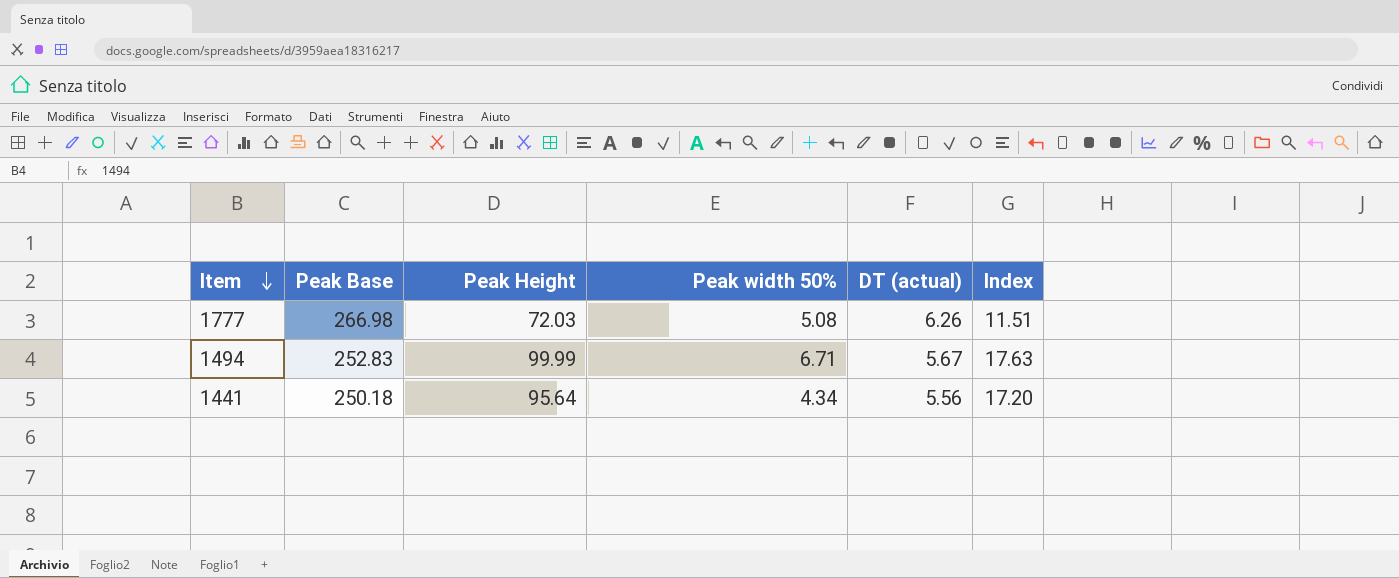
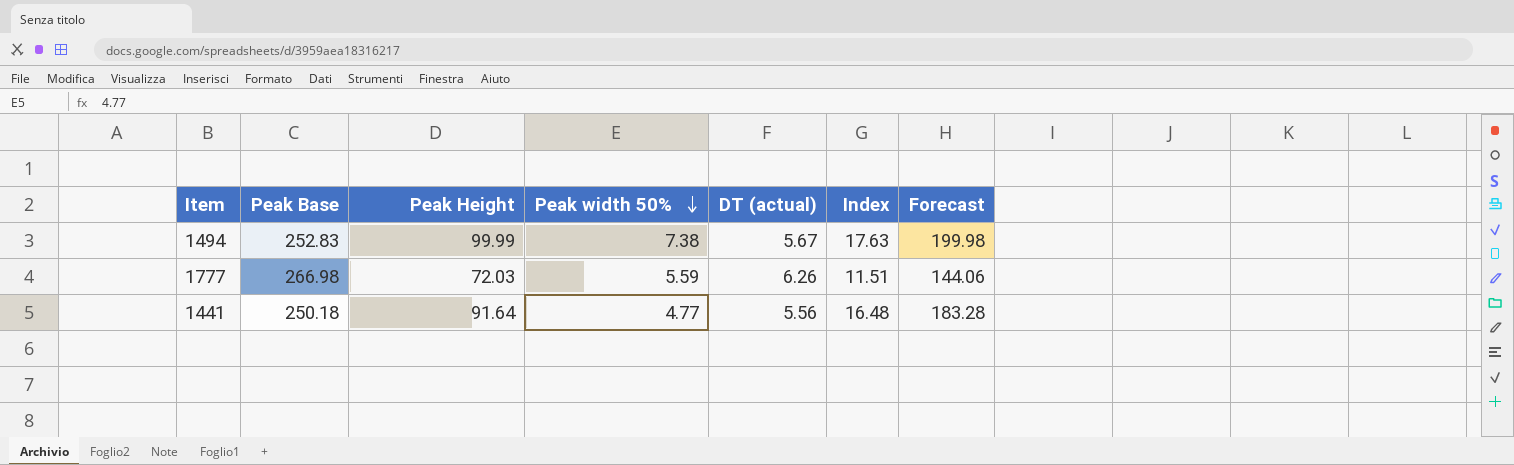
row order: Item descending -> Peak width 50% descending
column Forecast | formula: none -> [Peak Height] * 2
1494 | Peak width 50%: 6.71 -> 7.38
1777 | Peak width 50%: 5.08 -> 5.59
1441 | Peak Height: 95.64 -> 91.64
1441 | Peak width 50%: 4.34 -> 4.77
1441 | Index: 17.20 -> 16.48

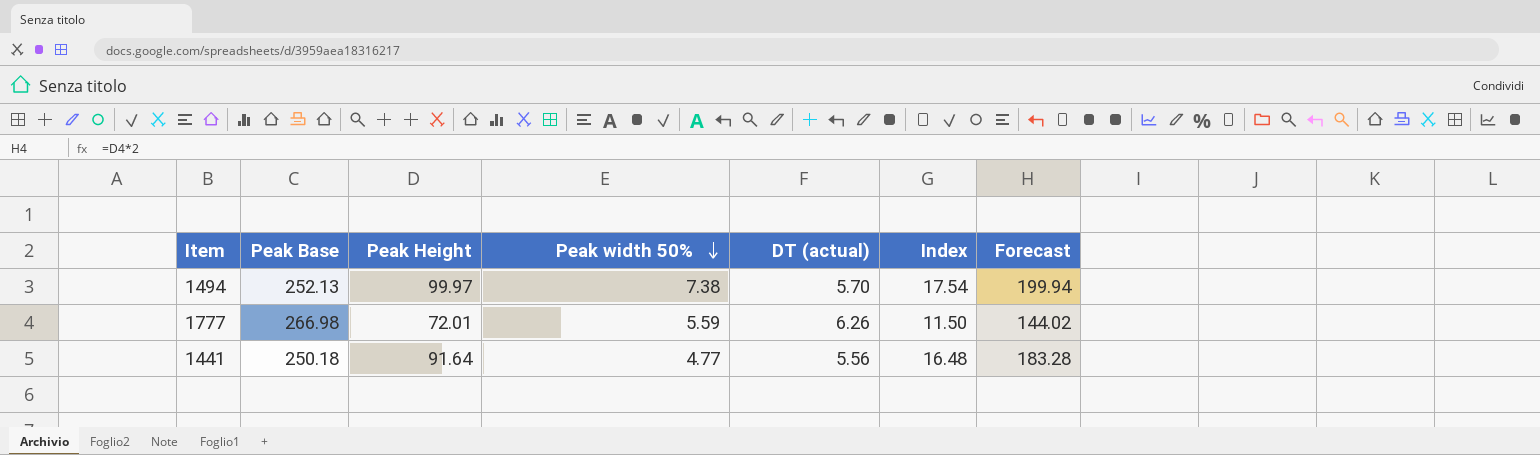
1494 | Peak Base: 252.83 -> 252.13
1494 | Peak Height: 99.99 -> 99.97
1494 | DT (actual): 5.67 -> 5.70
1494 | Index: 17.63 -> 17.54
1494 | Forecast: 199.98 -> 199.94
1777 | Peak Height: 72.03 -> 72.01
1777 | Index: 11.51 -> 11.50
1777 | Forecast: 144.06 -> 144.02

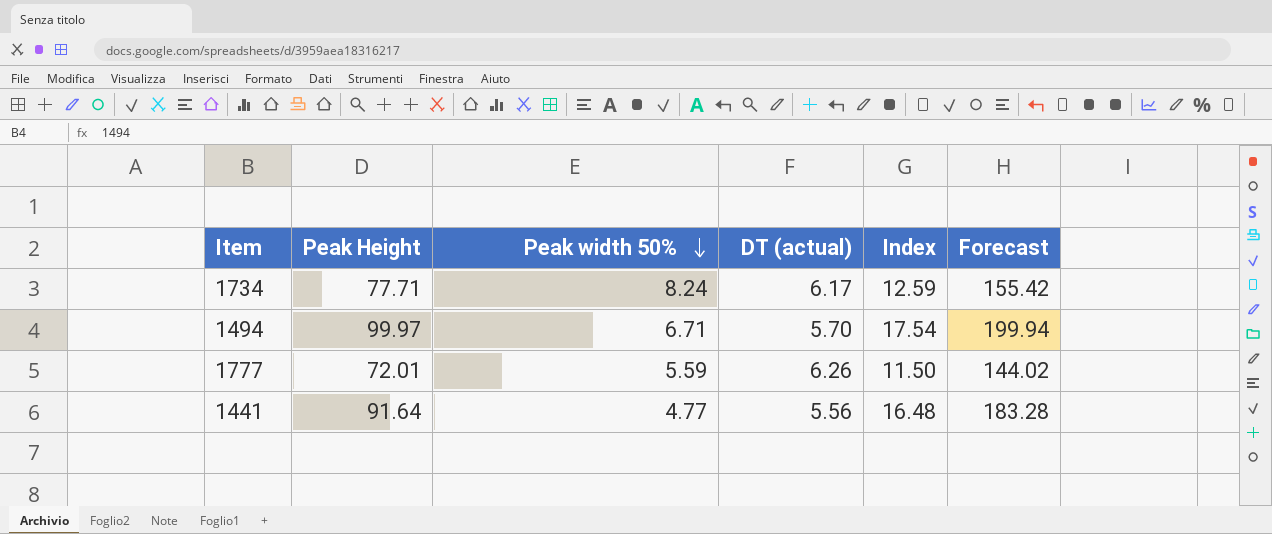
column Peak Base | position: 2 -> none
row 1734: none -> 77.71 | 8.24 | 6.17 | 12.59 | 155.42
1494 | Peak width 50%: 7.38 -> 6.71

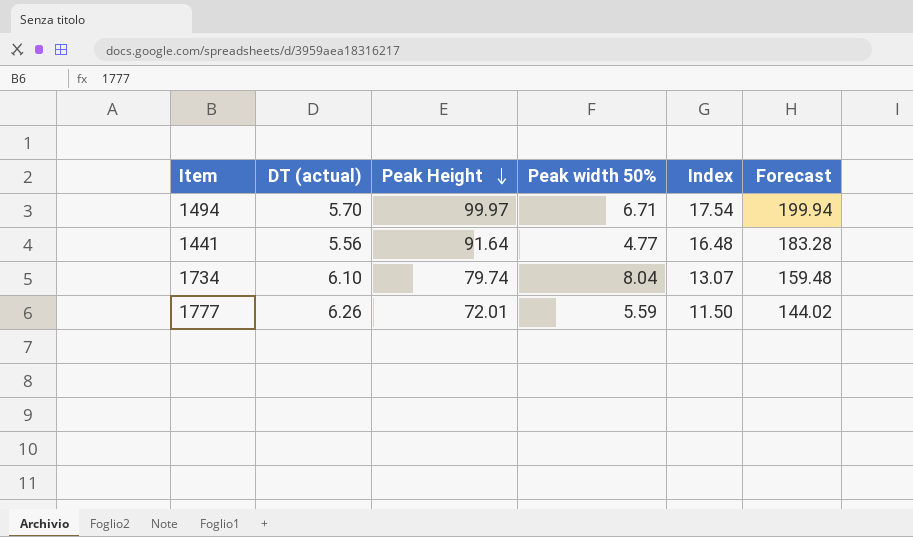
row order: Peak width 50% descending -> Peak Height descending
column DT (actual) | position: 4 -> 2
1734 | DT (actual): 6.17 -> 6.10
1734 | Peak Height: 77.71 -> 79.74
1734 | Peak width 50%: 8.24 -> 8.04
1734 | Index: 12.59 -> 13.07
1734 | Forecast: 155.42 -> 159.48

